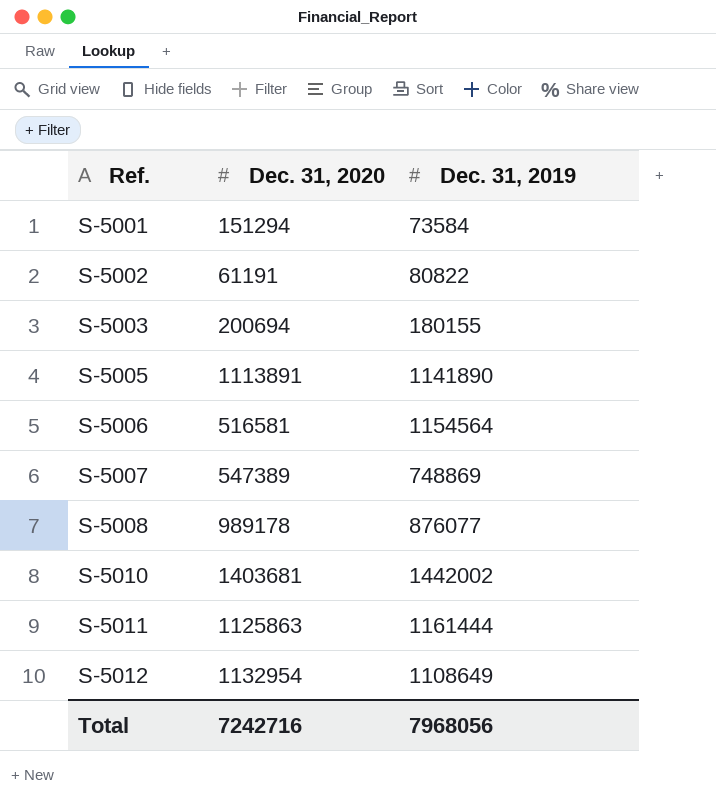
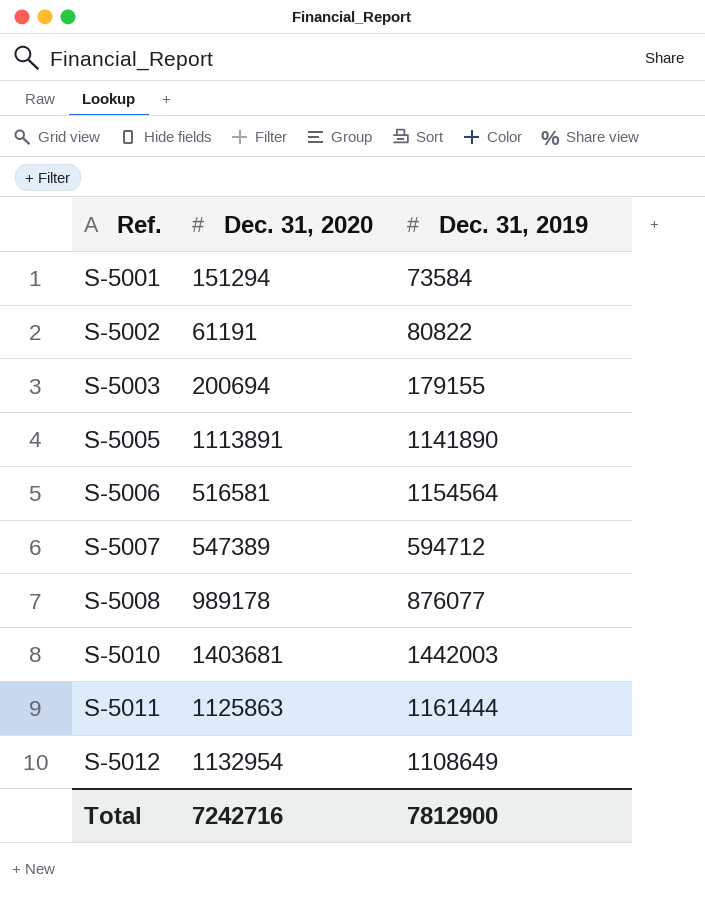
S-5003 | Dec. 31, 2019: 180155 -> 179155
S-5007 | Dec. 31, 2019: 748869 -> 594712
S-5010 | Dec. 31, 2019: 1442002 -> 1442003
Total | Dec. 31, 2019: 7968056 -> 7812900

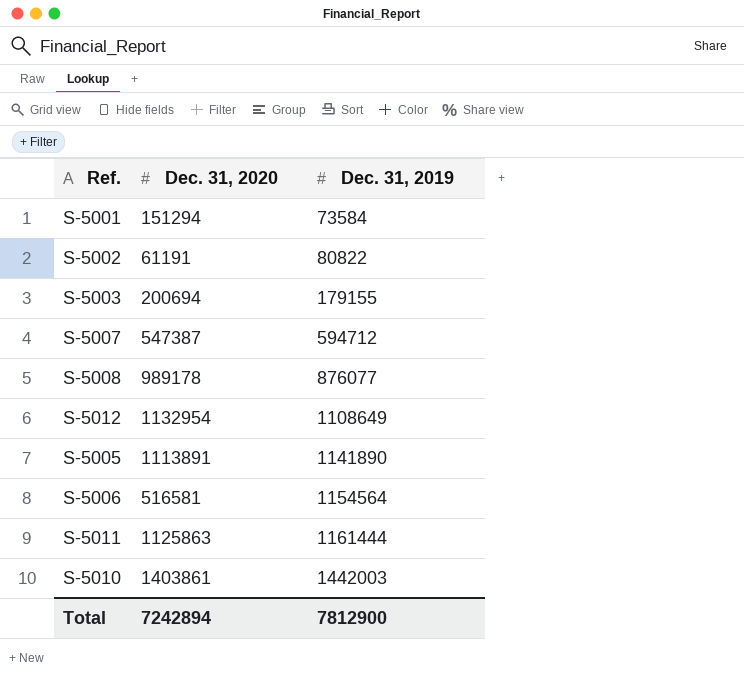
row order: Ref. ascending -> Dec. 31, 2019 ascending
S-5007 | Dec. 31, 2020: 547389 -> 547387
S-5010 | Dec. 31, 2020: 1403681 -> 1403861
Total | Dec. 31, 2020: 7242716 -> 7242894

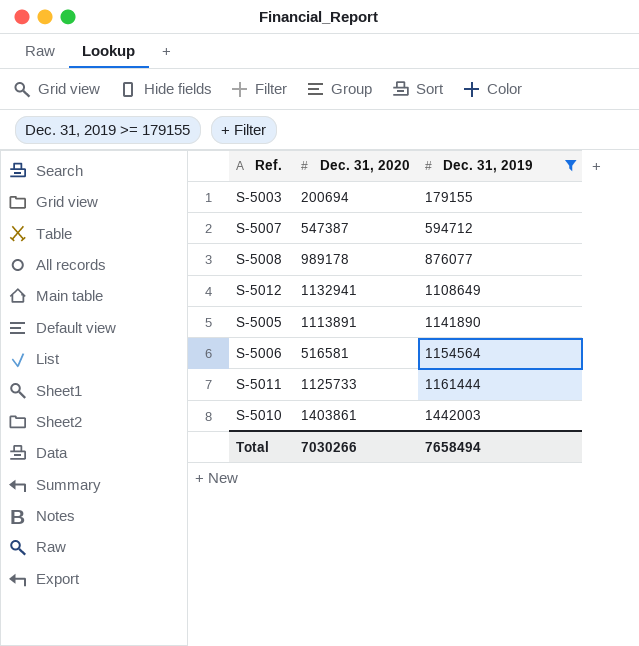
filter: none -> Dec. 31, 2019 >= 179155
S-5012 | Dec. 31, 2020: 1132954 -> 1132941
S-5011 | Dec. 31, 2020: 1125863 -> 1125733
Total | Dec. 31, 2020: 7242894 -> 7030266
Total | Dec. 31, 2019: 7812900 -> 7658494

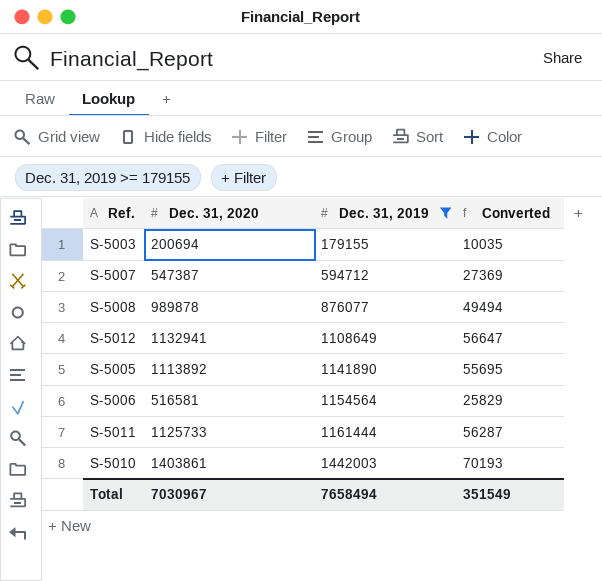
column Converted | formula: none -> [Dec. 31, 2020] * 0.05
S-5008 | Dec. 31, 2020: 989178 -> 989878
S-5005 | Dec. 31, 2020: 1113891 -> 1113892
Total | Dec. 31, 2020: 7030266 -> 7030967

